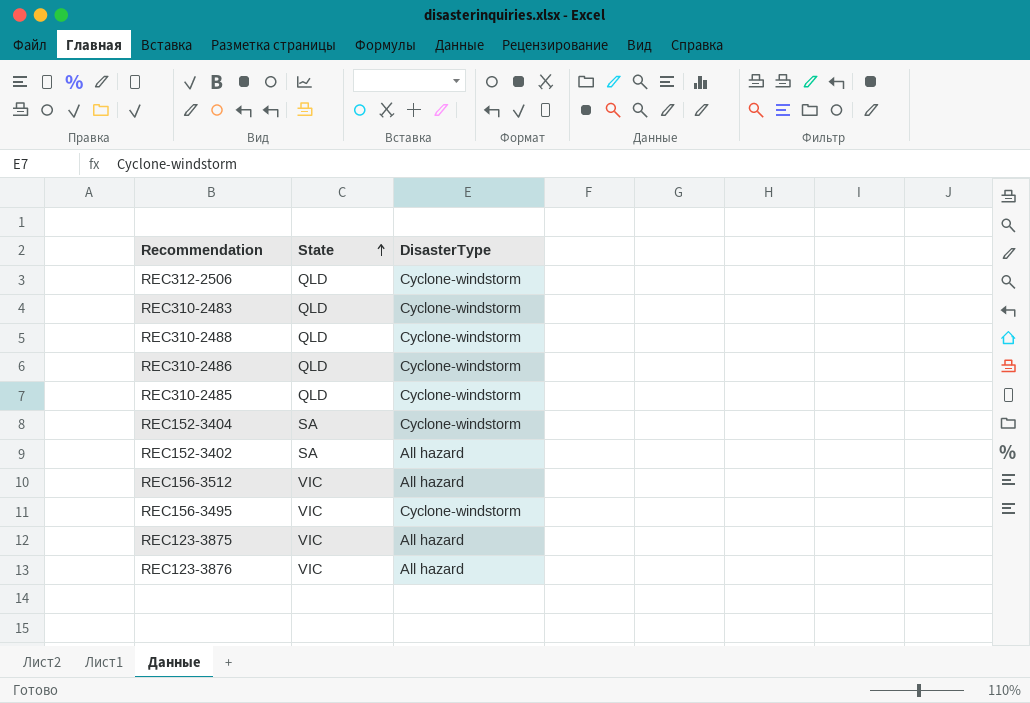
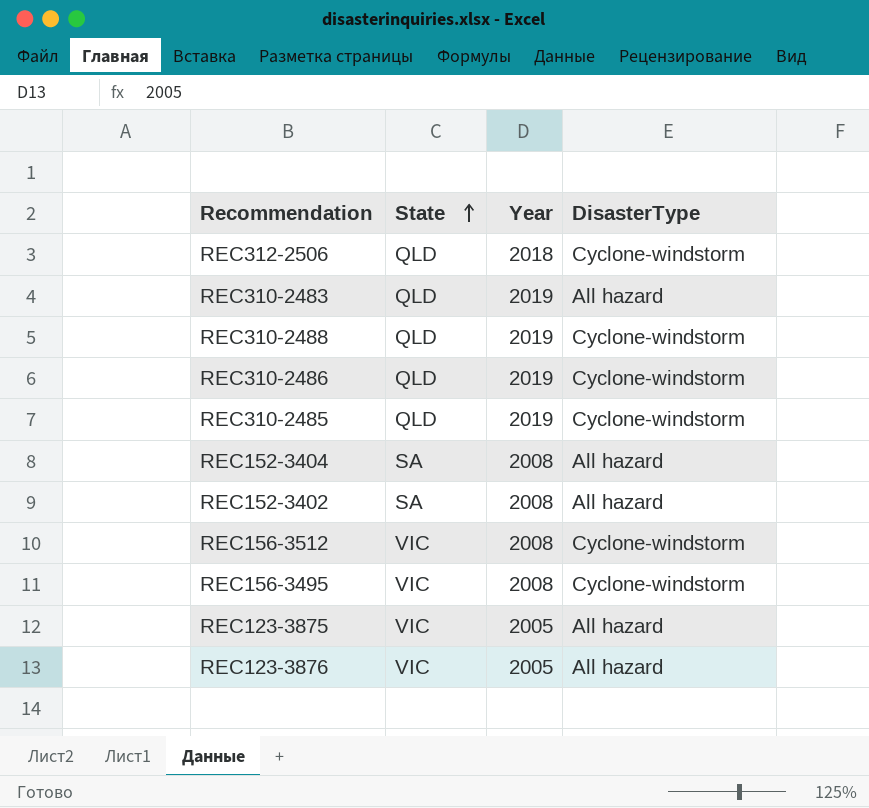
column Year | position: none -> 3
REC310-2483 | DisasterType: Cyclone-windstorm -> All hazard
REC152-3404 | DisasterType: Cyclone-windstorm -> All hazard
REC156-3512 | DisasterType: All hazard -> Cyclone-windstorm

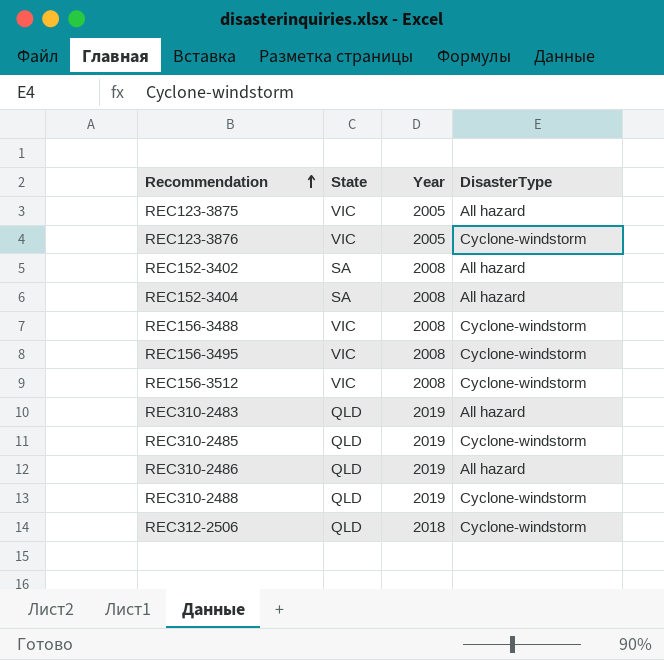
row order: State ascending -> Recommendation ascending
REC123-3876 | DisasterType: All hazard -> Cyclone-windstorm
row REC156-3488: none -> VIC | 2008 | Cyclone-windstorm
REC310-2486 | DisasterType: Cyclone-windstorm -> All hazard

